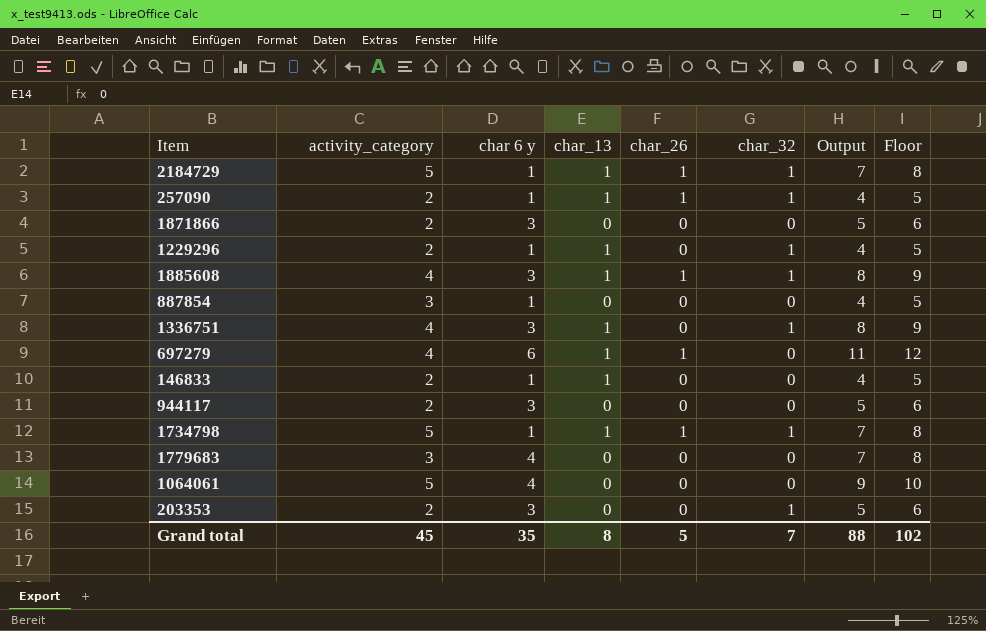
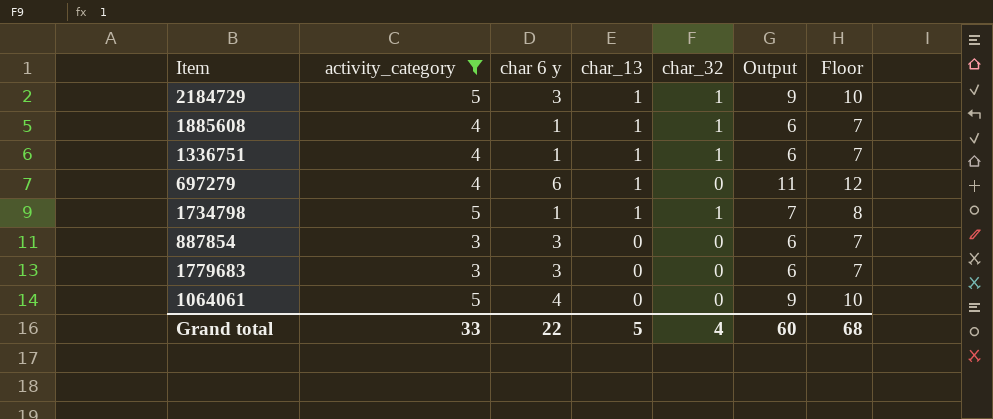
filter: none -> activity_category != 2
row order: none -> char_13 descending
column char_26 | position: 5 -> none
2184729 | char 6 y: 1 -> 3
2184729 | Output: 7 -> 9
2184729 | Floor: 8 -> 10
1885608 | char 6 y: 3 -> 1
1885608 | Output: 8 -> 6
1885608 | Floor: 9 -> 7
1336751 | char 6 y: 3 -> 1
1336751 | Output: 8 -> 6
1336751 | Floor: 9 -> 7
887854 | char 6 y: 1 -> 3
887854 | Output: 4 -> 6
887854 | Floor: 5 -> 7
1779683 | char 6 y: 4 -> 3
1779683 | Output: 7 -> 6
1779683 | Floor: 8 -> 7
Grand total | activity_category: 45 -> 33
Grand total | char 6 y: 35 -> 22
Grand total | char_13: 8 -> 5
Grand total | char_32: 7 -> 4
Grand total | Output: 88 -> 60
Grand total | Floor: 102 -> 68

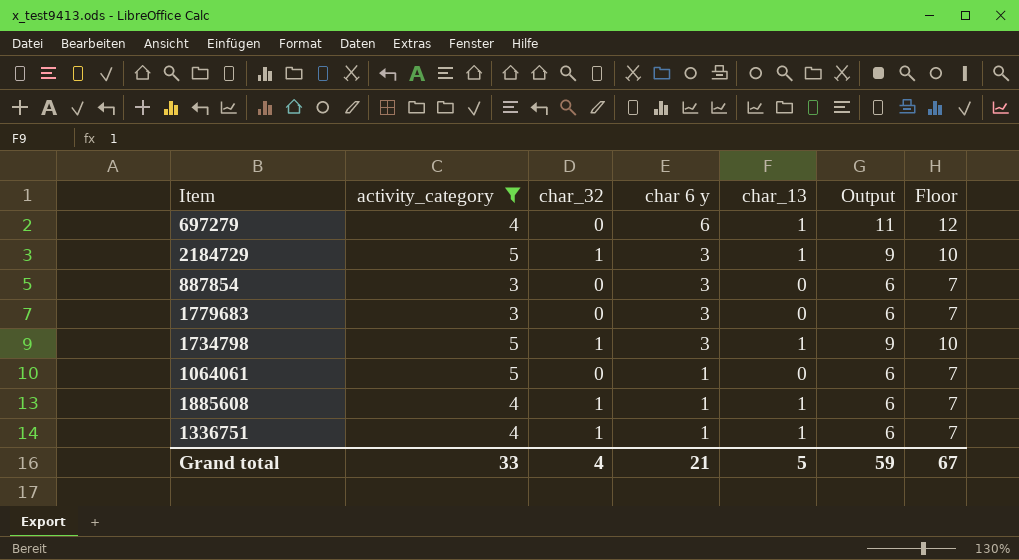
row order: char_13 descending -> char 6 y descending
column char_32 | position: 5 -> 3
1734798 | char 6 y: 1 -> 3
1734798 | Output: 7 -> 9
1734798 | Floor: 8 -> 10
1064061 | char 6 y: 4 -> 1
1064061 | Output: 9 -> 6
1064061 | Floor: 10 -> 7
Grand total | char 6 y: 22 -> 21
Grand total | Output: 60 -> 59
Grand total | Floor: 68 -> 67

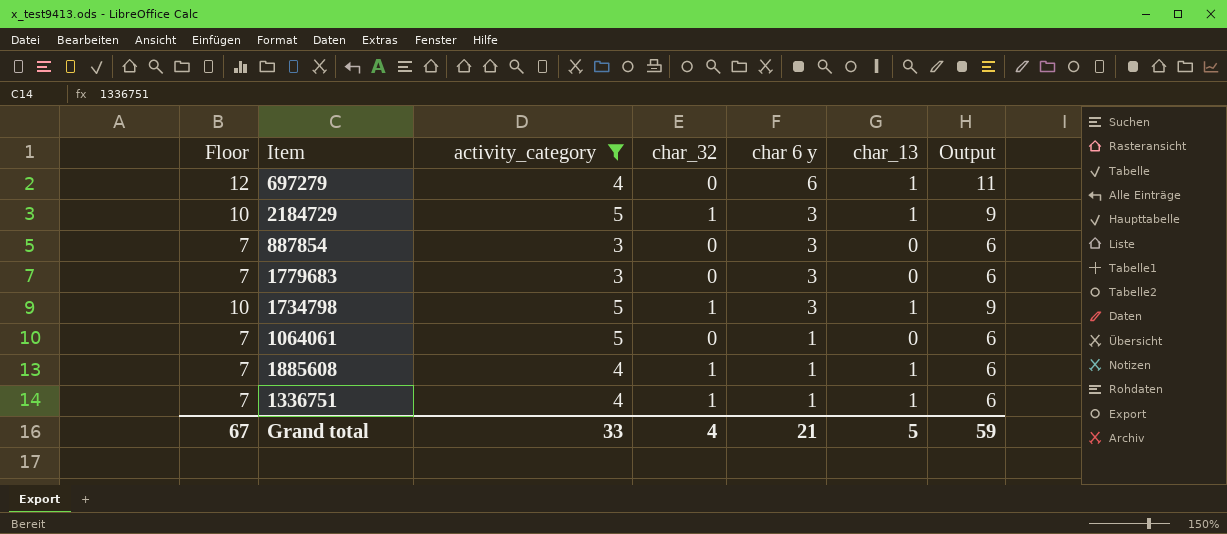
column Floor | position: 7 -> 1

